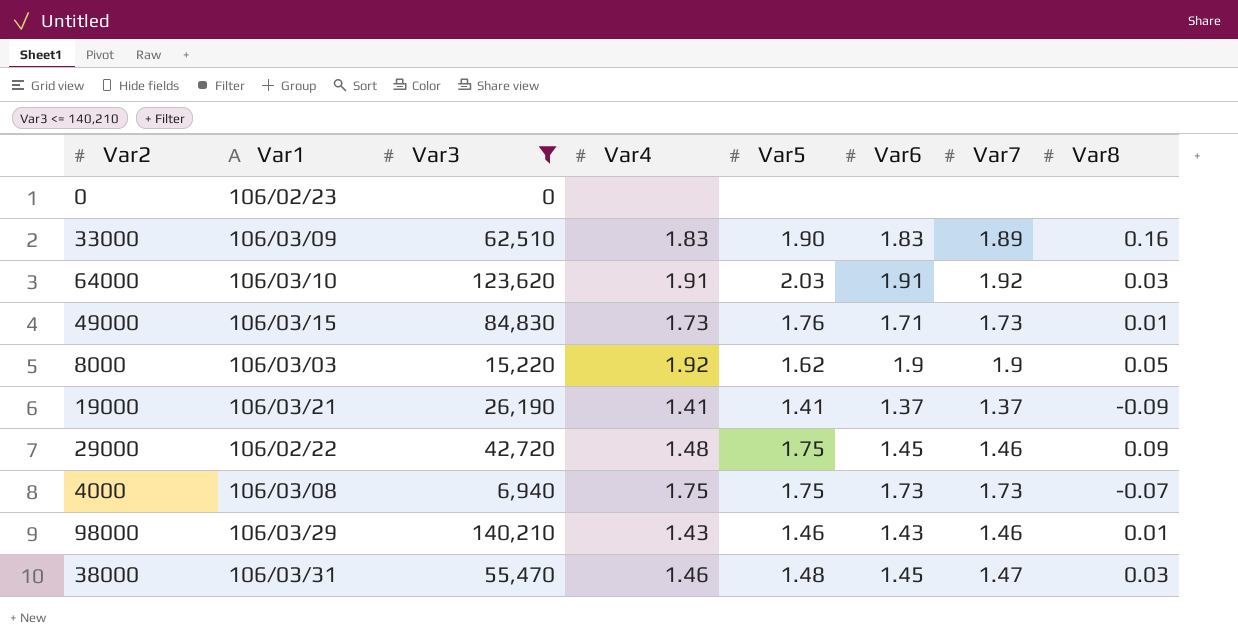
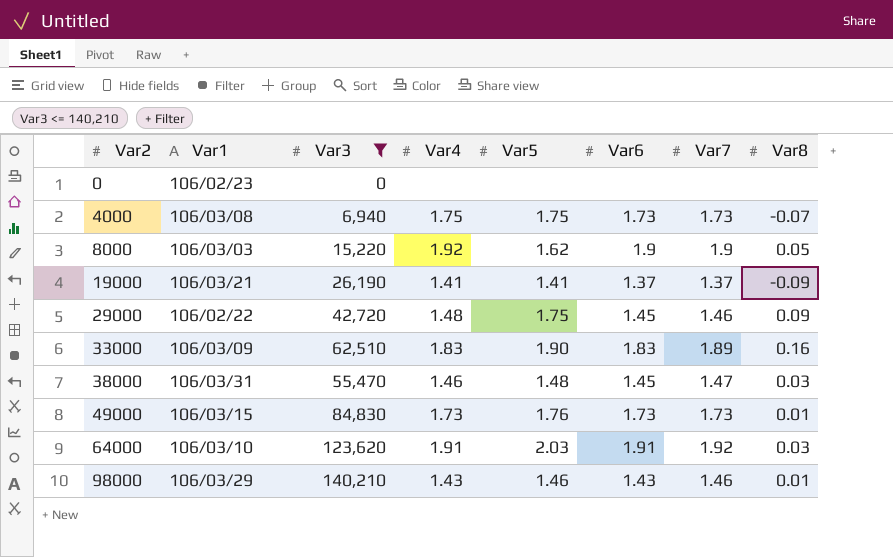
row order: none -> Var2 ascending
49000 | Var6: 1.71 -> 1.73

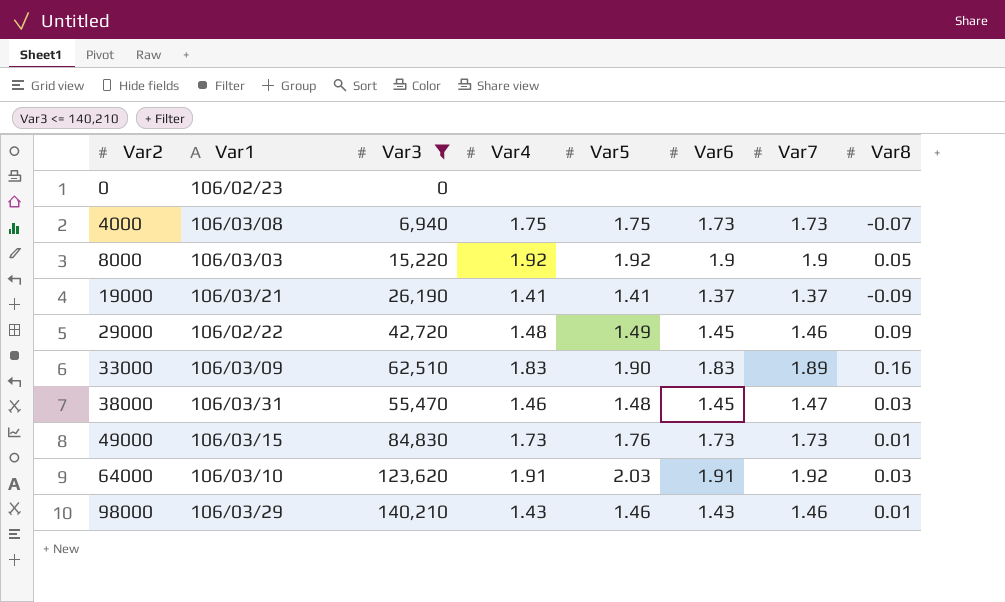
8000 | Var5: 1.62 -> 1.92
29000 | Var5: 1.75 -> 1.49

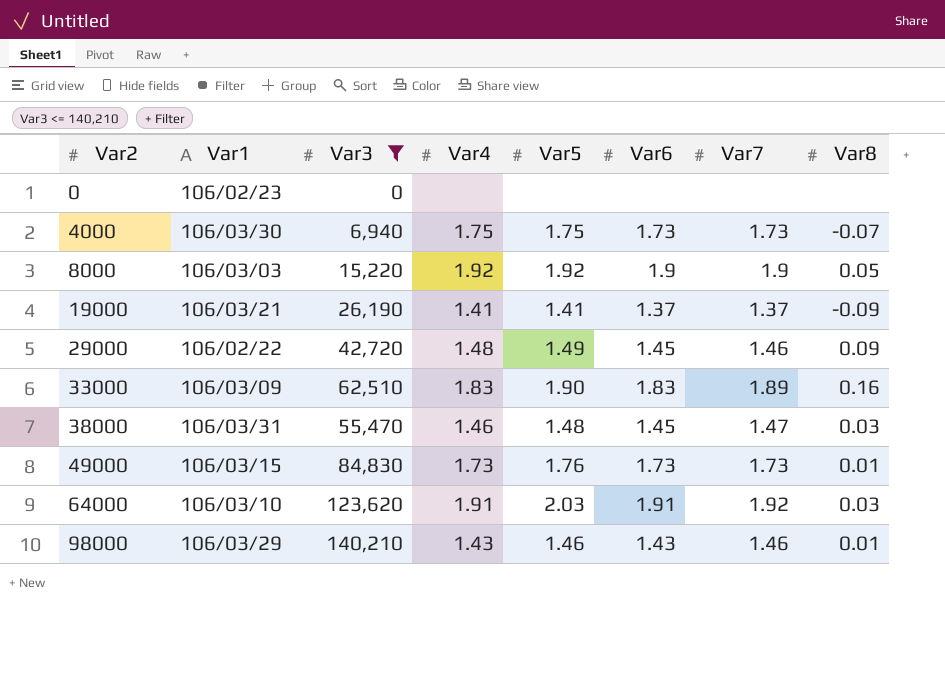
4000 | Var1: 106/03/08 -> 106/03/30

